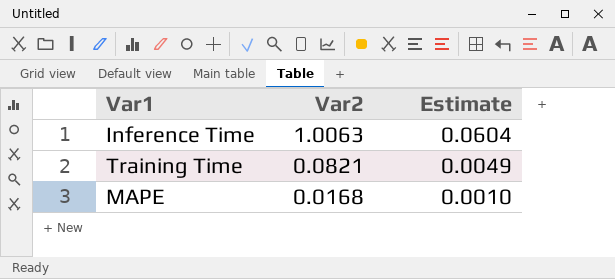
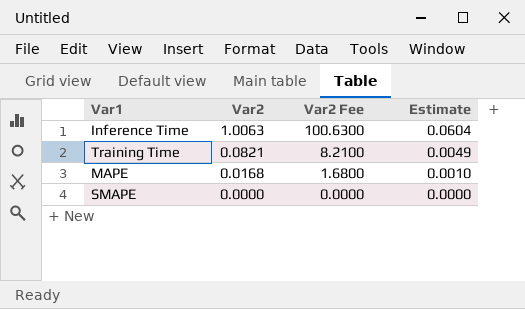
column Var2 Fee | formula: none -> [Var2] * 100
row SMAPE: none -> 0.0000 | 0.0000 | 0.0000

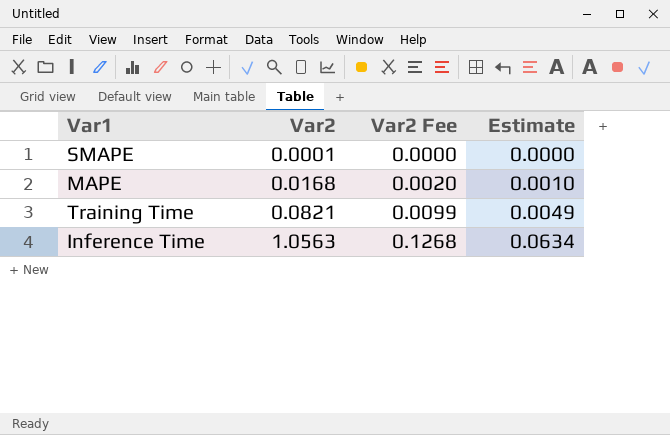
row order: Var2 descending -> Var2 ascending
column Var2 Fee | formula: [Var2] * 100 -> [Var2] * 0.12
SMAPE | Var2: 0.0000 -> 0.0001
Inference Time | Var2: 1.0063 -> 1.0563
Inference Time | Estimate: 0.0604 -> 0.0634

